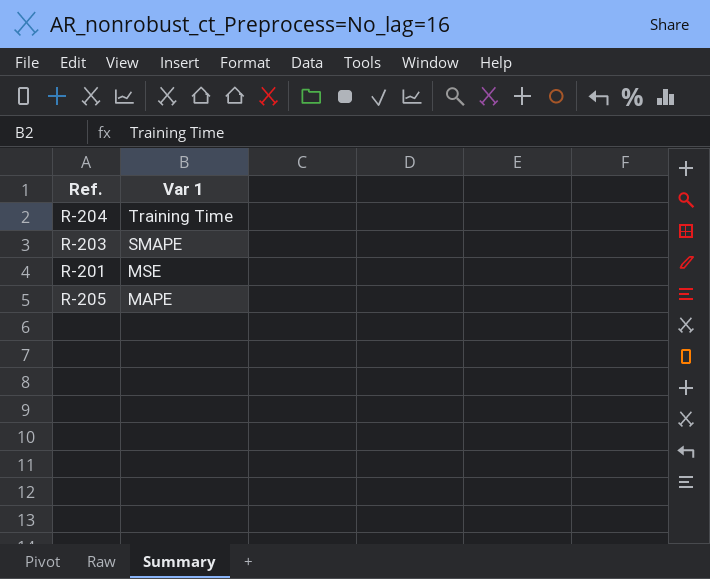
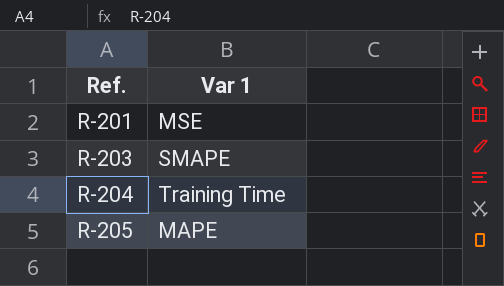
row order: Var 1 descending -> Ref. ascending

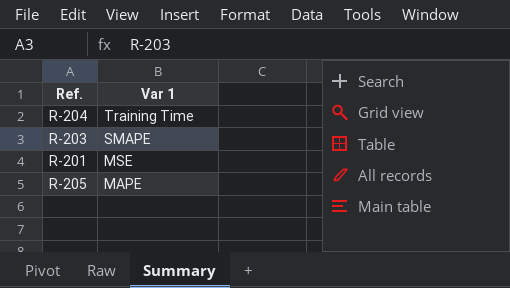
row order: Ref. ascending -> Var 1 descending

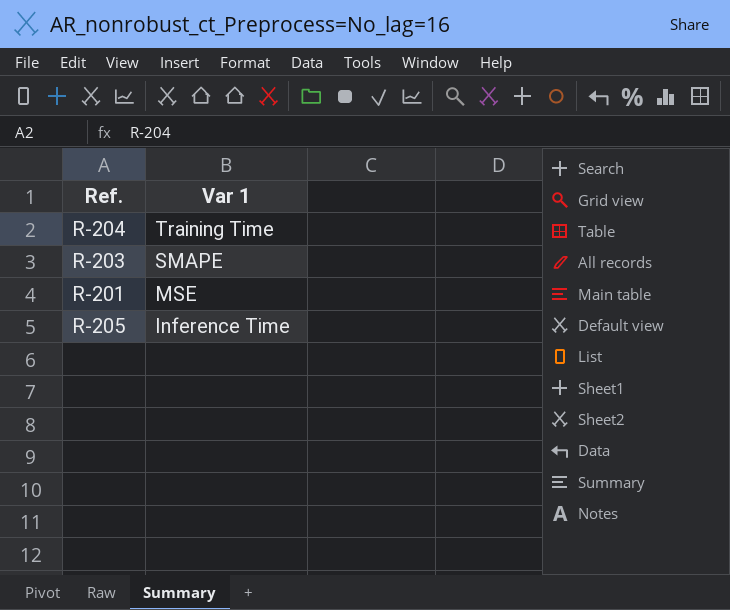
R-205 | Var 1: MAPE -> Inference Time

